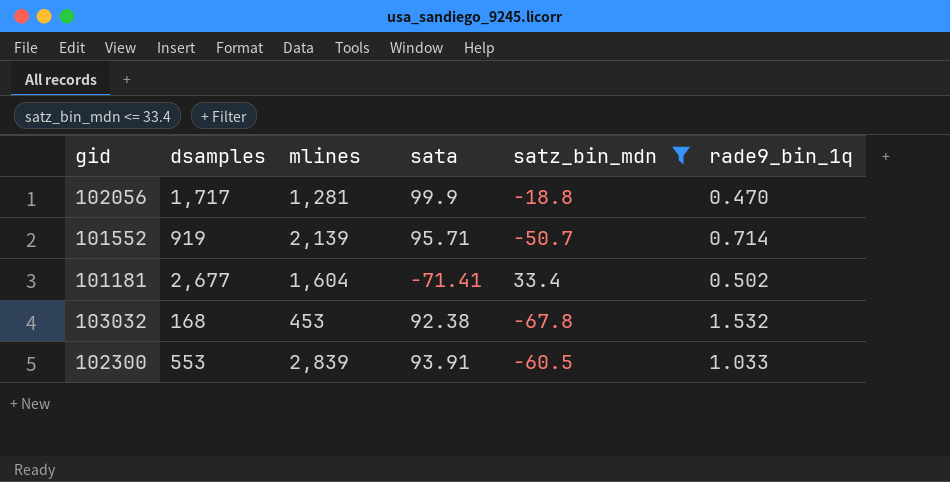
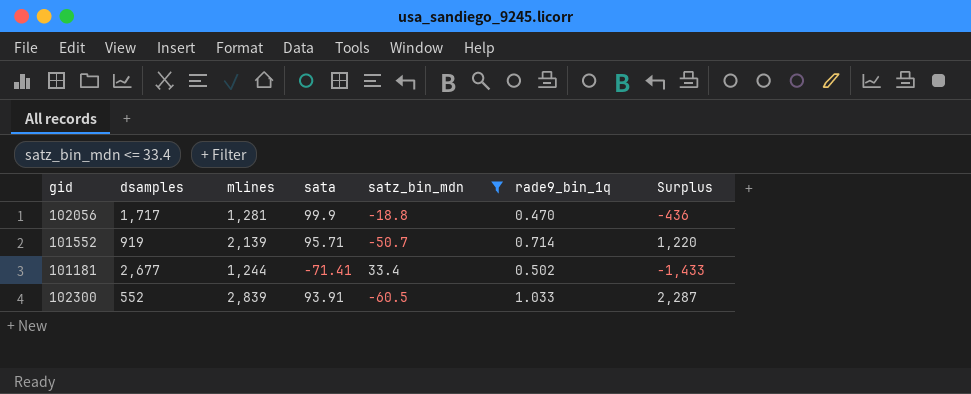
column Surplus | formula: none -> [mlines] - [dsamples]
row 103032: 168 | 453 | 92.38 | -67.8 | 1.532 -> none
101181 | mlines: 1,604 -> 1,244
102300 | dsamples: 553 -> 552

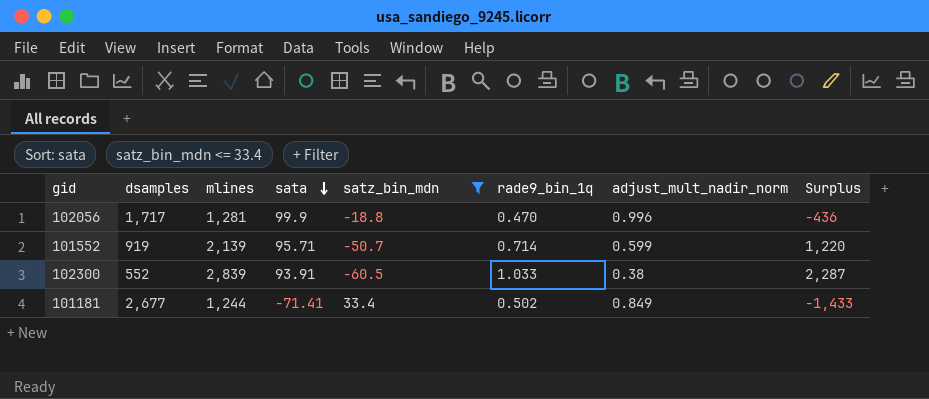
row order: none -> sata descending
column adjust_mult_nadir_norm | position: none -> 7

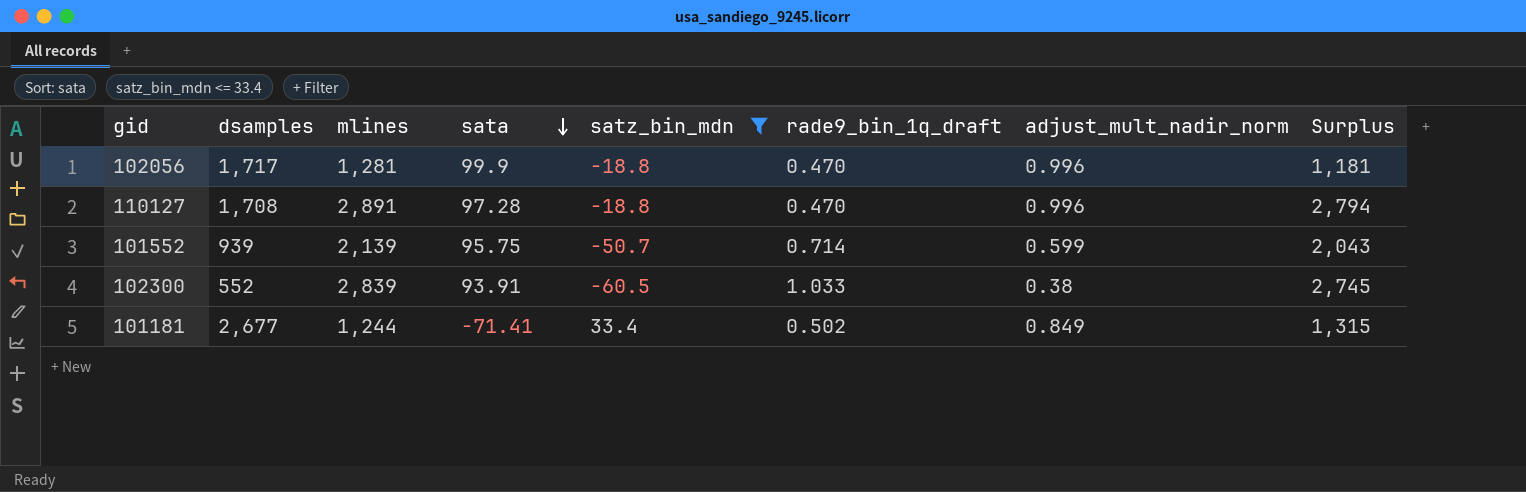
column name: rade9_bin_1q -> rade9_bin_1q_draft
column Surplus | formula: [mlines] - [dsamples] -> [mlines] - [sata]
row 110127: none -> 1,708 | 2,891 | 97.28 | -18.8 | 0.470 | 0.996 | 2,794
101552 | dsamples: 919 -> 939
101552 | sata: 95.71 -> 95.75

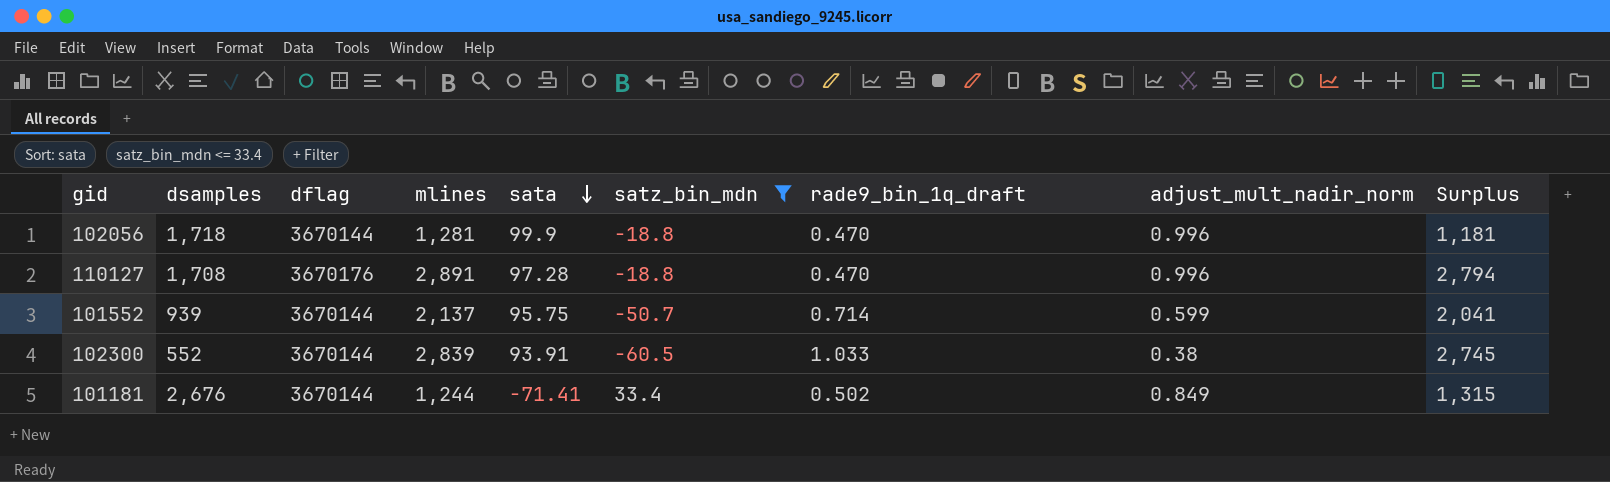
column dflag | position: none -> 3
102056 | dsamples: 1,717 -> 1,718
101552 | mlines: 2,139 -> 2,137
101552 | Surplus: 2,043 -> 2,041
101181 | dsamples: 2,677 -> 2,676

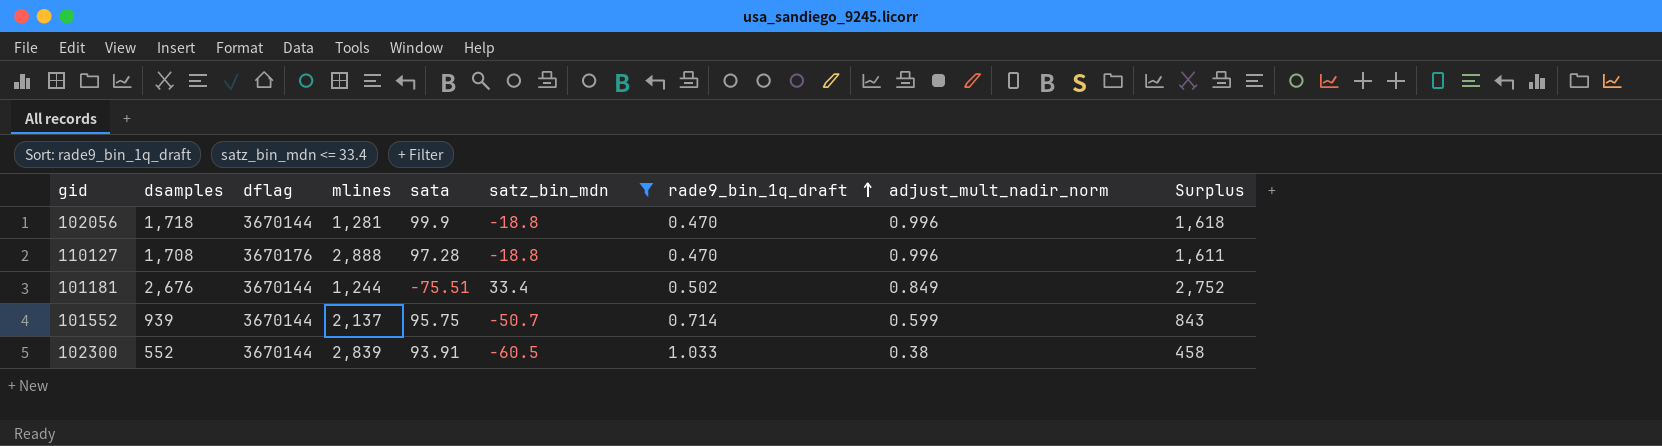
row order: sata descending -> rade9_bin_1q_draft ascending
column Surplus | formula: [mlines] - [sata] -> [dsamples] - [sata]
110127 | mlines: 2,891 -> 2,888
101181 | sata: -71.41 -> -75.51

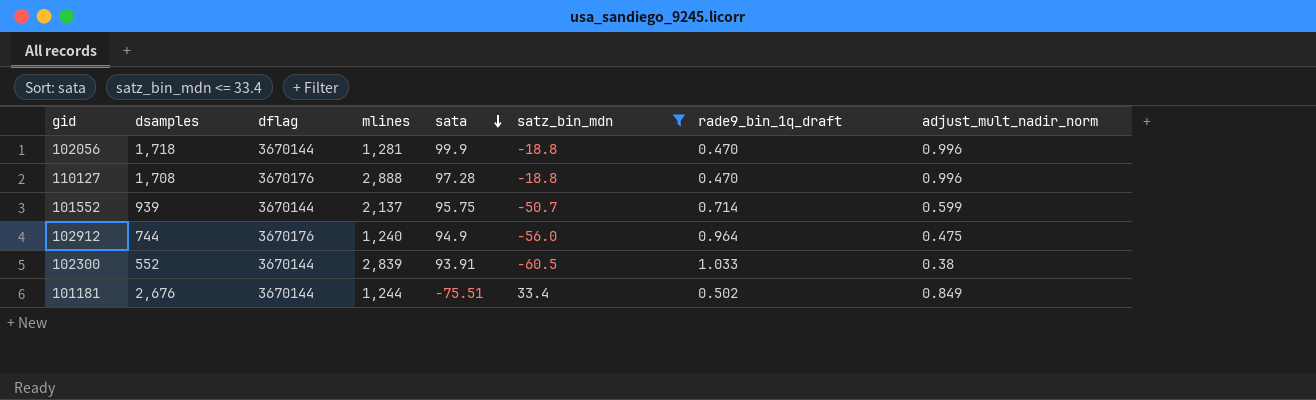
row order: rade9_bin_1q_draft ascending -> sata descending
column Surplus | formula: [dsamples] - [sata] -> none
row 102912: none -> 744 | 3670176 | 1,240 | 94.9 | -56.0 | 0.964 | 0.475

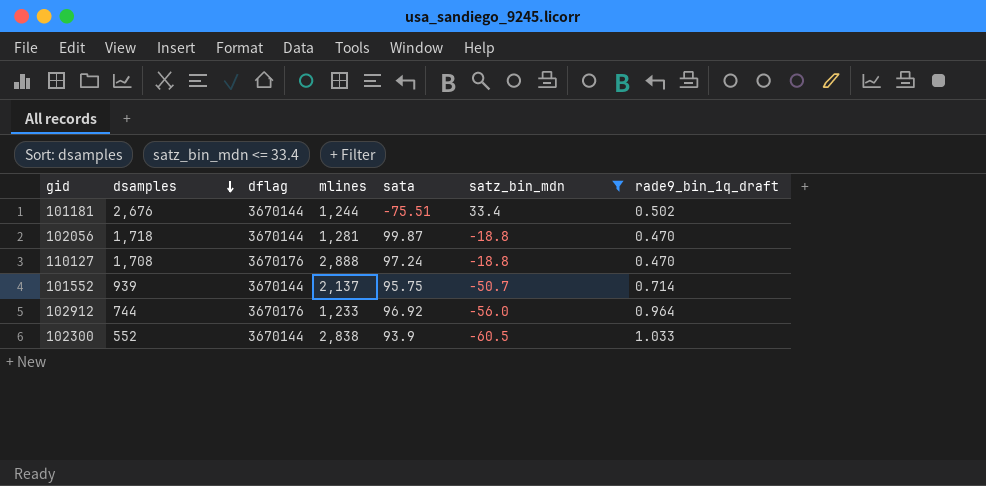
row order: sata descending -> dsamples descending
column adjust_mult_nadir_norm | position: 8 -> none
102056 | sata: 99.9 -> 99.87
110127 | sata: 97.28 -> 97.24
102912 | mlines: 1,240 -> 1,233
102912 | sata: 94.9 -> 96.92
102300 | mlines: 2,839 -> 2,838
102300 | sata: 93.91 -> 93.9

